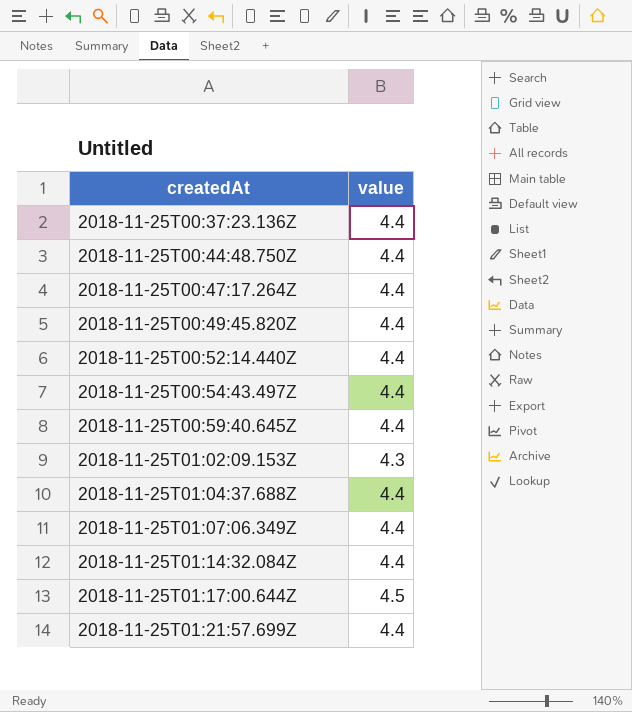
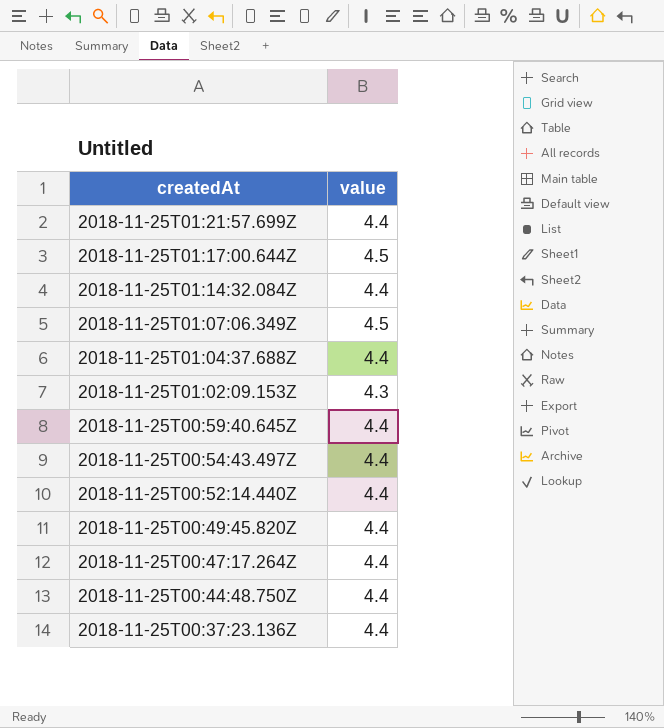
row order: createdAt ascending -> createdAt descending
2018-11-25T01:07:06.349Z | value: 4.4 -> 4.5

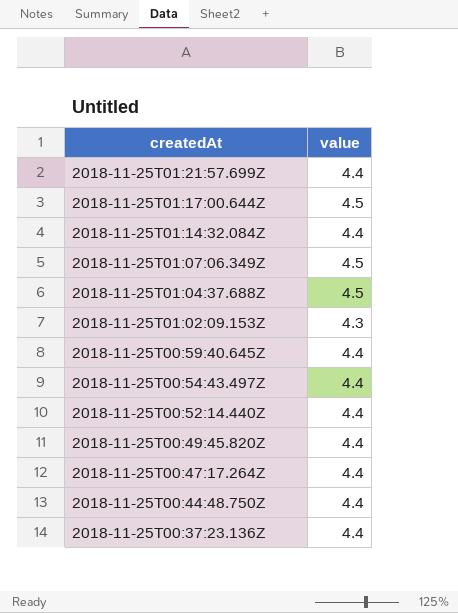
2018-11-25T01:04:37.688Z | value: 4.4 -> 4.5

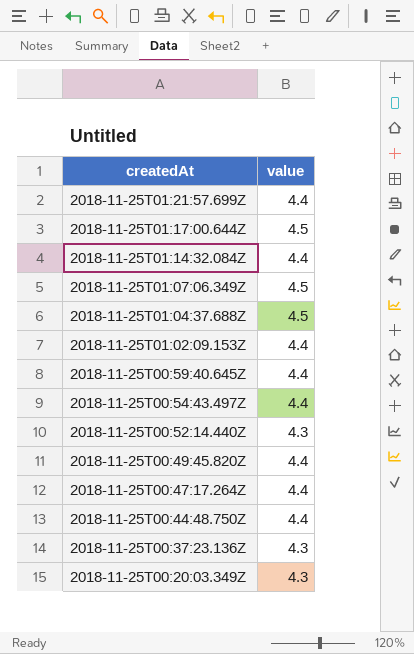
2018-11-25T01:02:09.153Z | value: 4.3 -> 4.4
2018-11-25T00:52:14.440Z | value: 4.4 -> 4.3
2018-11-25T00:37:23.136Z | value: 4.4 -> 4.3
row 2018-11-25T00:20:03.349Z: none -> 4.3

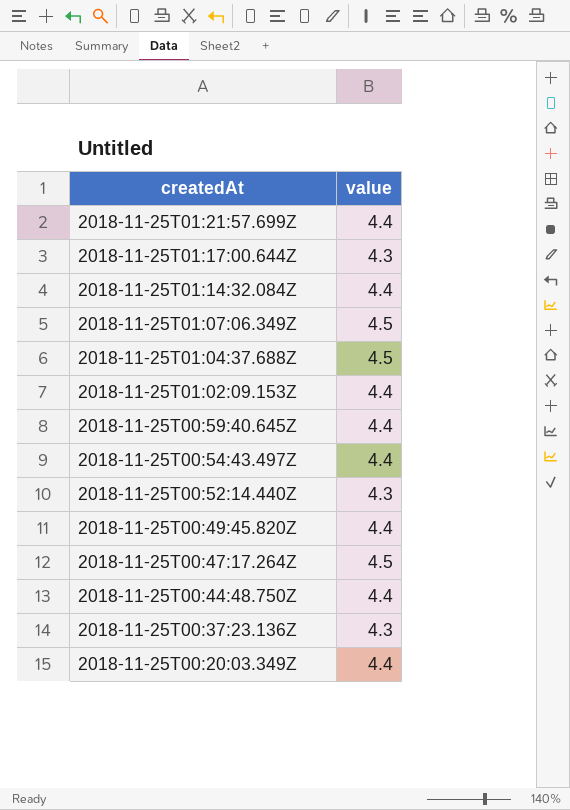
2018-11-25T01:17:00.644Z | value: 4.5 -> 4.3
2018-11-25T00:47:17.264Z | value: 4.4 -> 4.5
2018-11-25T00:20:03.349Z | value: 4.3 -> 4.4

